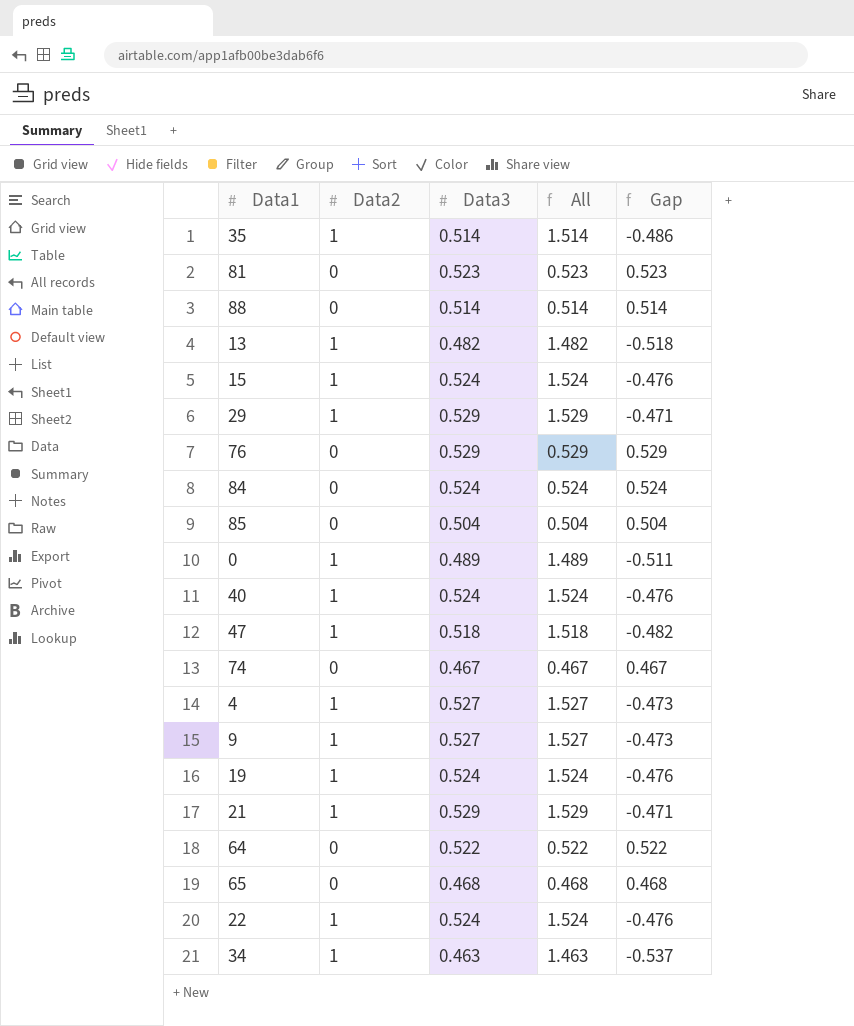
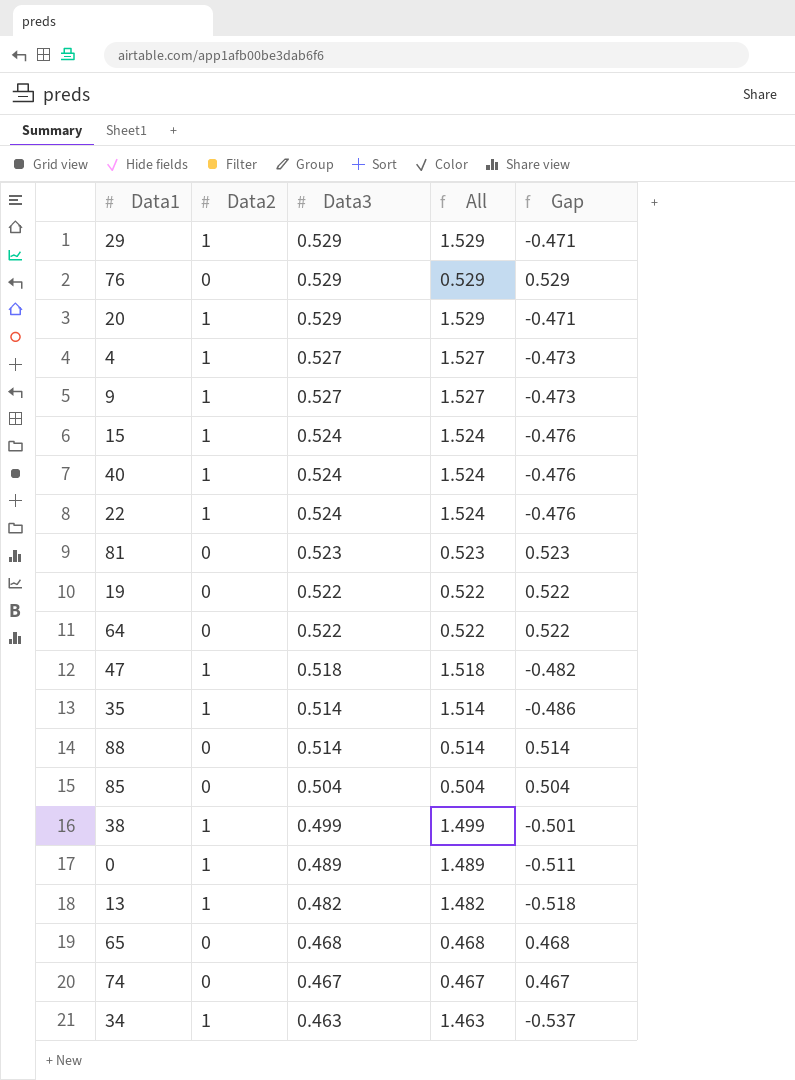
row order: none -> Data3 descending
row 84: 0 | 0.524 | 0.524 | 0.524 -> none
row 21: 1 | 0.529 | 1.529 | -0.471 -> none
row 20: none -> 1 | 0.529 | 1.529 | -0.471
19 | Data2: 1 -> 0
19 | Data3: 0.524 -> 0.522
19 | All: 1.524 -> 0.522
19 | Gap: -0.476 -> 0.522
row 38: none -> 1 | 0.499 | 1.499 | -0.501

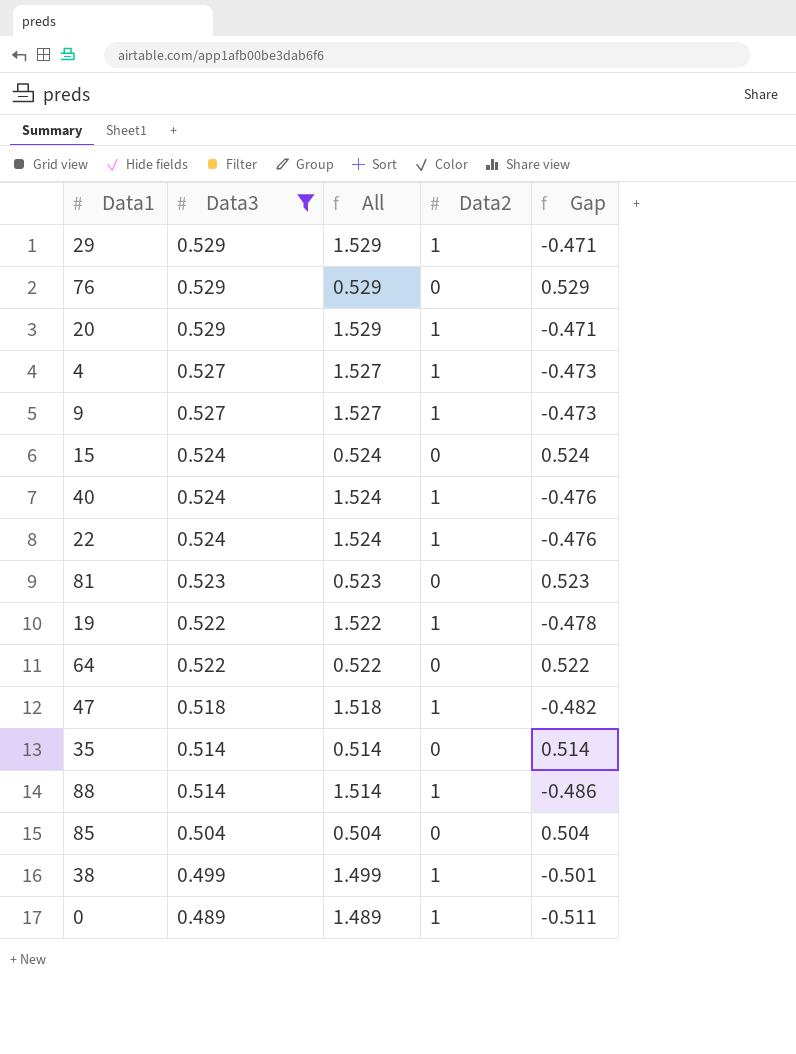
filter: none -> Data3 >= 0.489
column Data2 | position: 2 -> 4
15 | All: 1.524 -> 0.524
15 | Data2: 1 -> 0
15 | Gap: -0.476 -> 0.524
19 | All: 0.522 -> 1.522
19 | Data2: 0 -> 1
19 | Gap: 0.522 -> -0.478
35 | All: 1.514 -> 0.514
35 | Data2: 1 -> 0
35 | Gap: -0.486 -> 0.514
88 | All: 0.514 -> 1.514
88 | Data2: 0 -> 1
88 | Gap: 0.514 -> -0.486

